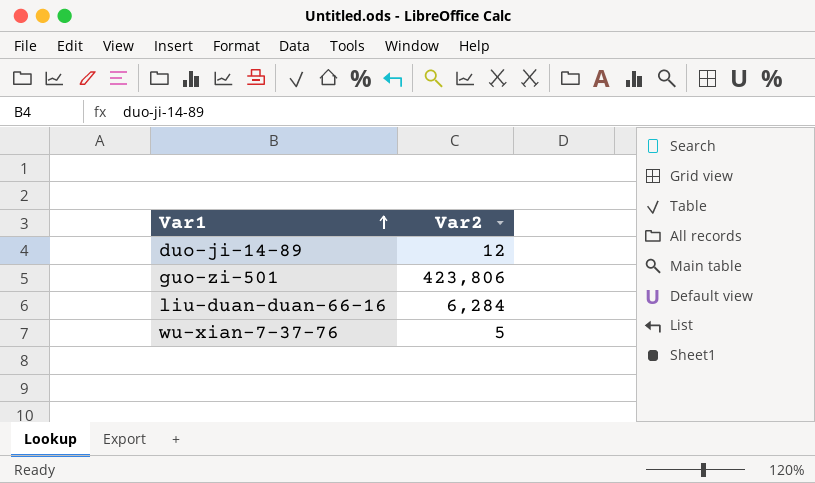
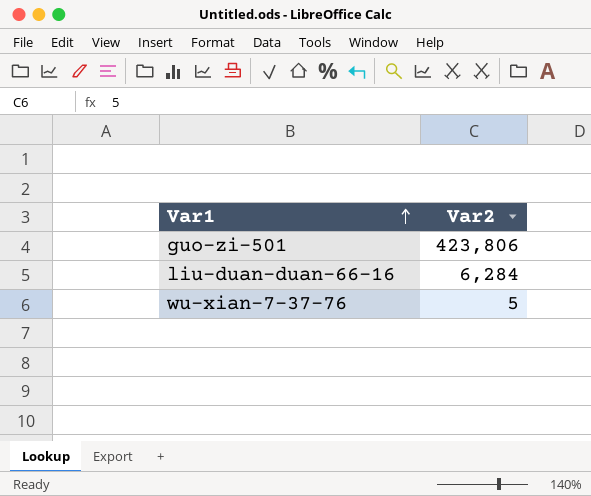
row duo-ji-14-89: 12 -> none

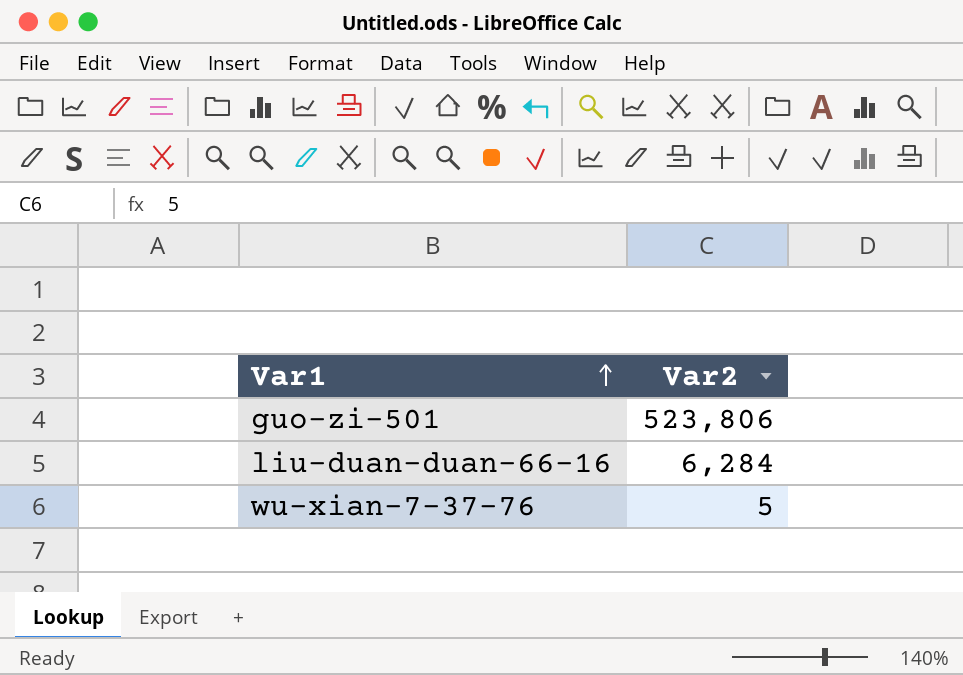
guo-zi-501 | Var2: 423,806 -> 523,806

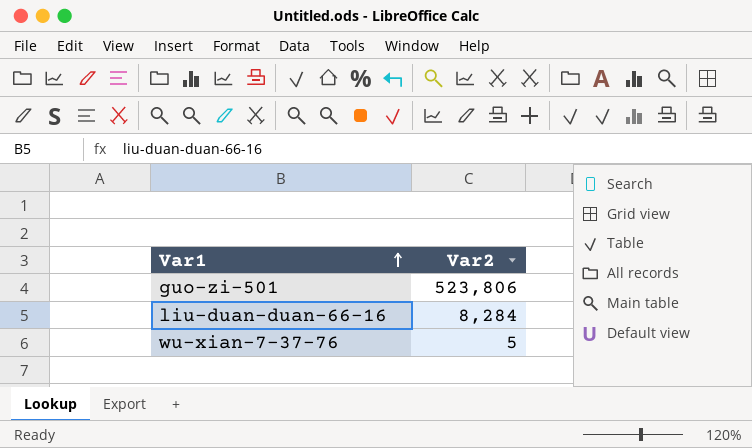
liu-duan-duan-66-16 | Var2: 6,284 -> 8,284

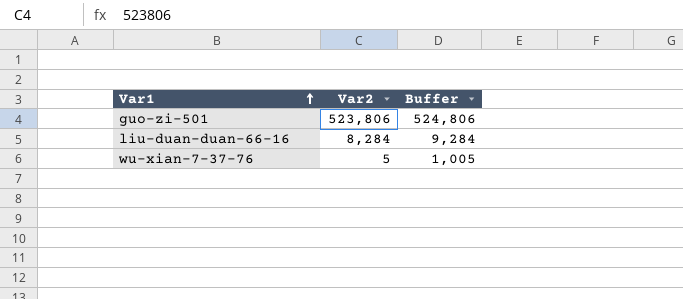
column Buffer | formula: none -> [Var2] + 1000

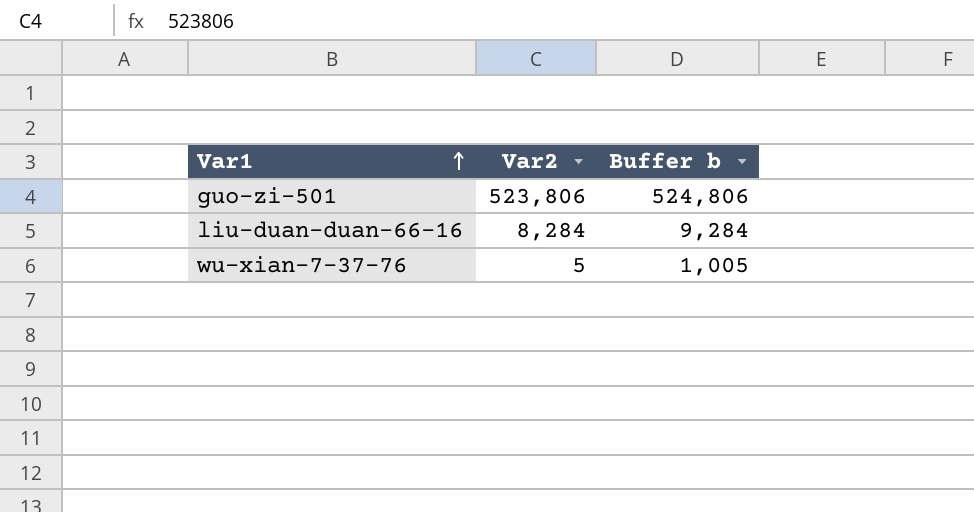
column name: Buffer -> Buffer b

